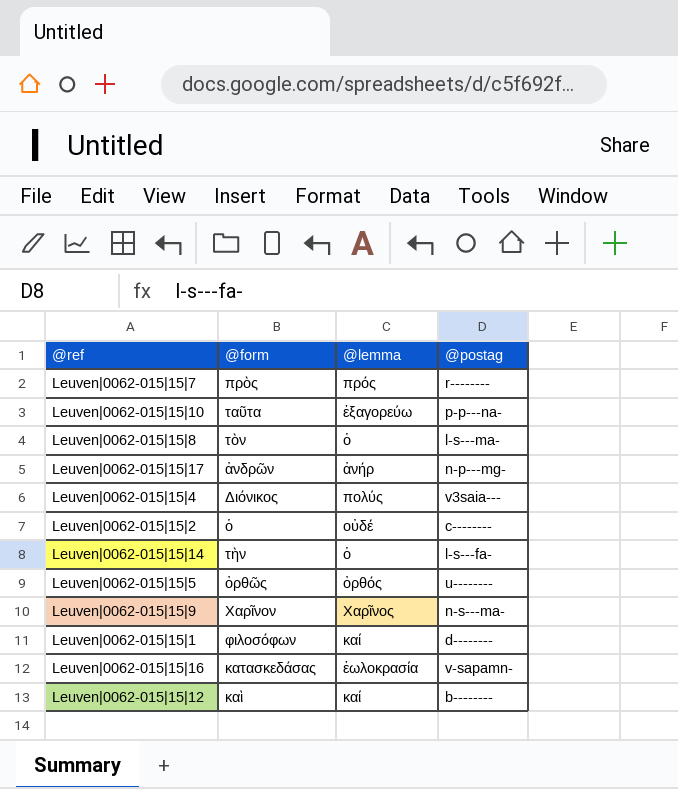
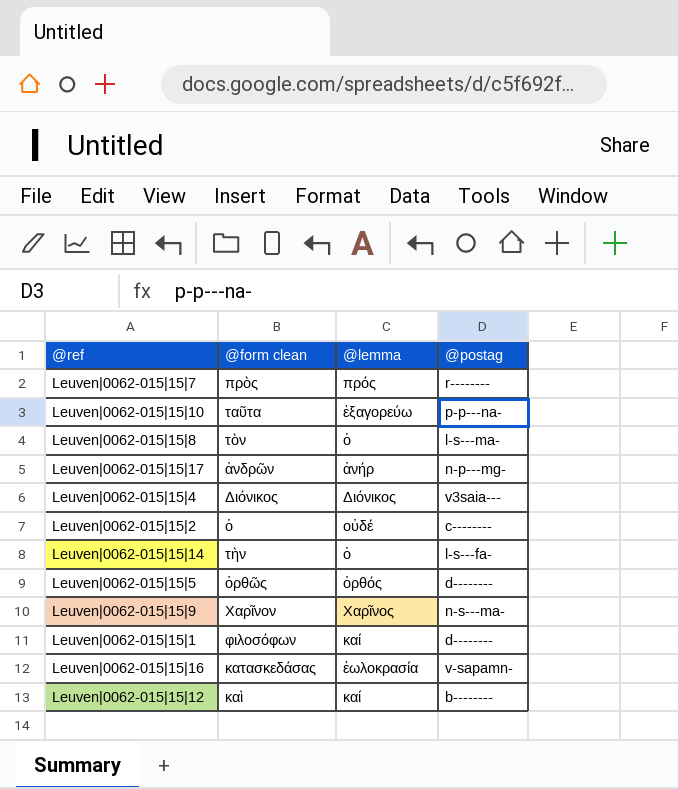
column name: @form -> @form clean
Leuven|0062-015|15|4 | @lemma: πολύς -> Διόνικος
Leuven|0062-015|15|5 | @postag: u-------- -> d--------

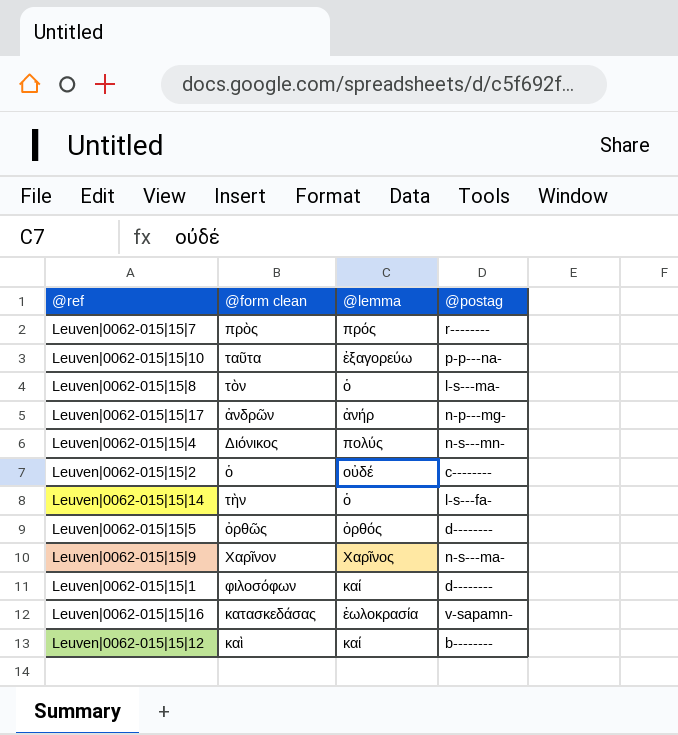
Leuven|0062-015|15|4 | @lemma: Διόνικος -> πολύς
Leuven|0062-015|15|4 | @postag: v3saia--- -> n-s---mn-

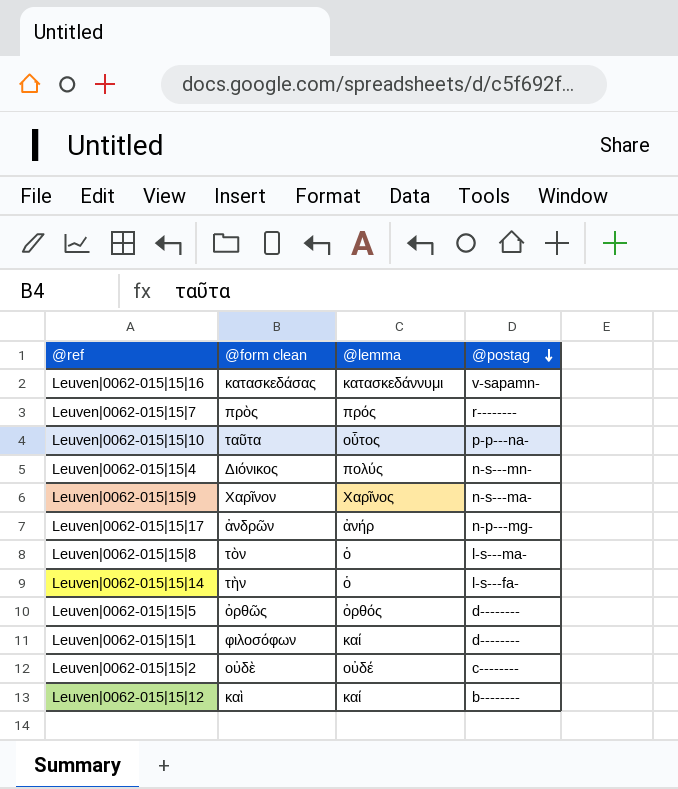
row order: none -> @postag descending
Leuven|0062-015|15|16 | @lemma: ἑωλοκρασία -> κατασκεδάννυμι
Leuven|0062-015|15|10 | @lemma: ἐξαγορεύω -> οὗτος
Leuven|0062-015|15|2 | @form clean: ὁ -> οὐδὲ

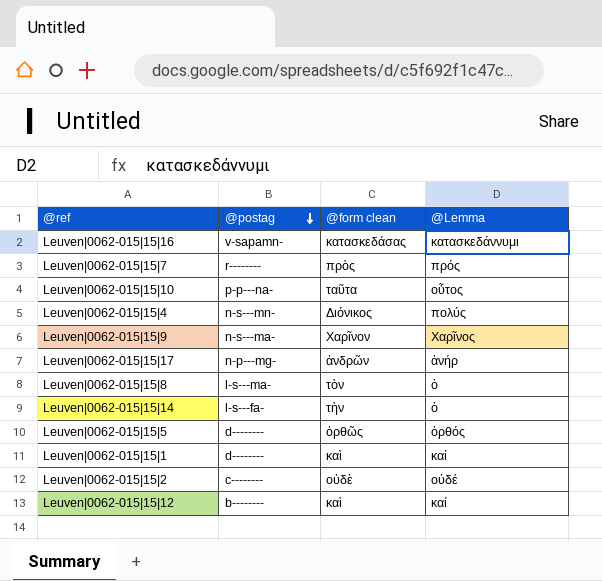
column @postag | position: 4 -> 2
column name: @lemma -> @Lemma
Leuven|0062-015|15|1 | @form clean: φιλοσόφων -> καὶ

